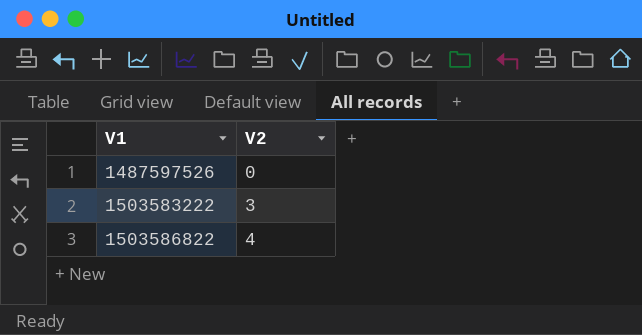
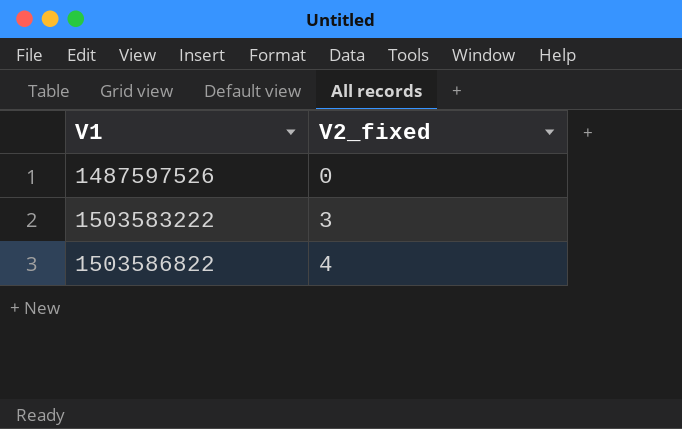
column name: V2 -> V2_fixed

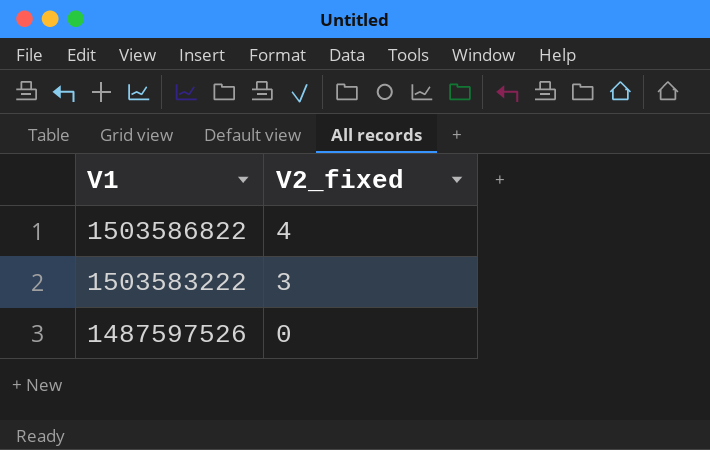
row order: V1 ascending -> V1 descending

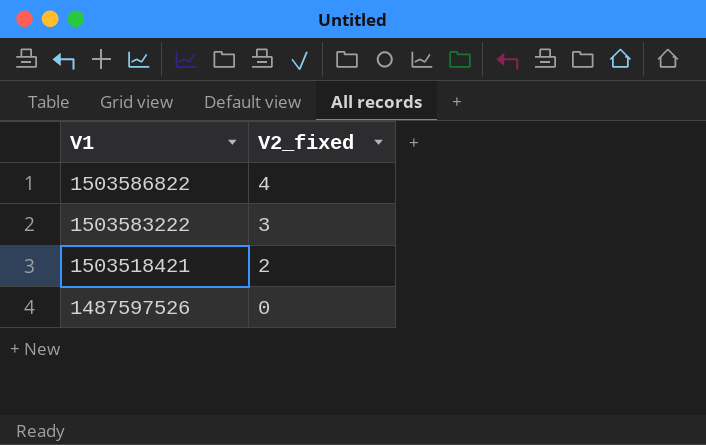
row 1503518421: none -> 2

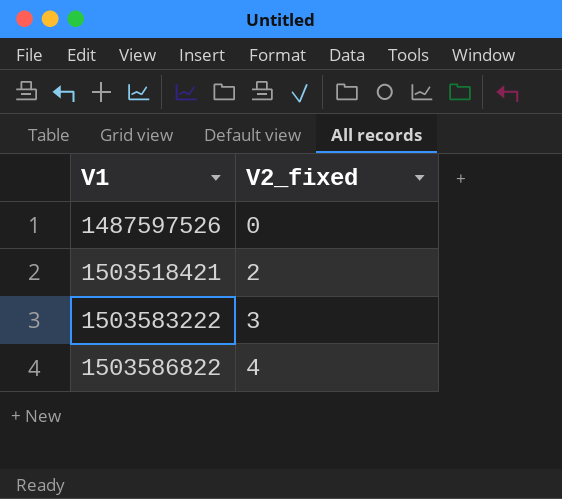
row order: V1 descending -> V1 ascending

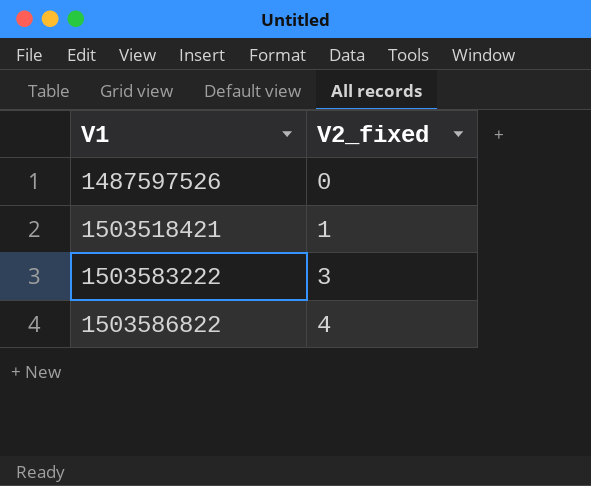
1503518421 | V2_fixed: 2 -> 1

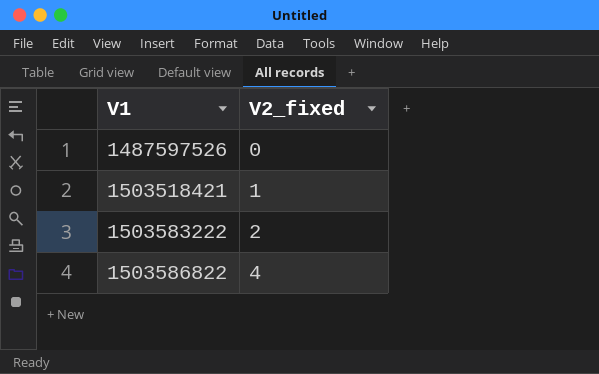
1503583222 | V2_fixed: 3 -> 2

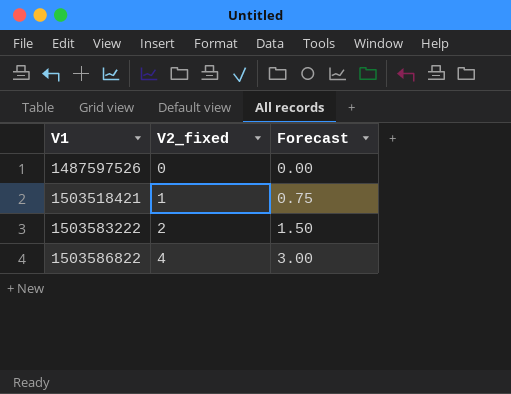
column Forecast | formula: none -> [V2_fixed] * 0.75

